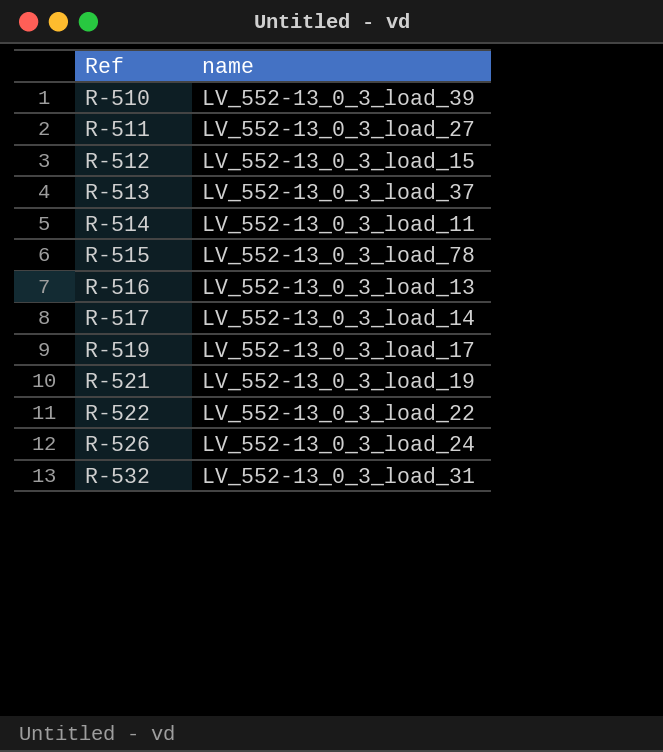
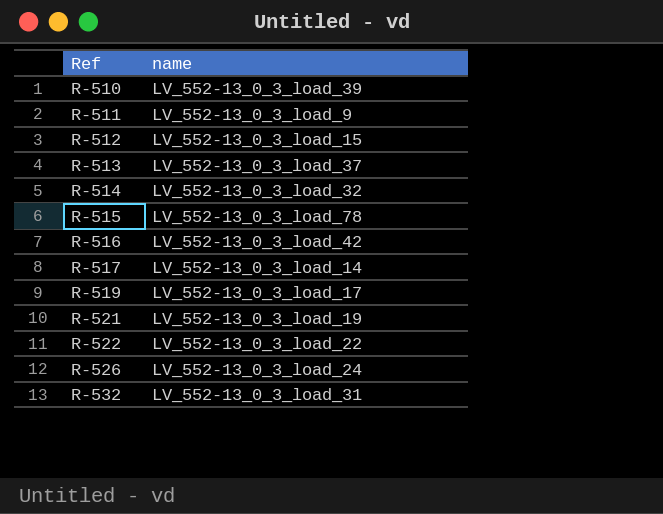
R-511 | name: LV_552-13_0_3_load_27 -> LV_552-13_0_3_load_9
R-514 | name: LV_552-13_0_3_load_11 -> LV_552-13_0_3_load_32
R-516 | name: LV_552-13_0_3_load_13 -> LV_552-13_0_3_load_42

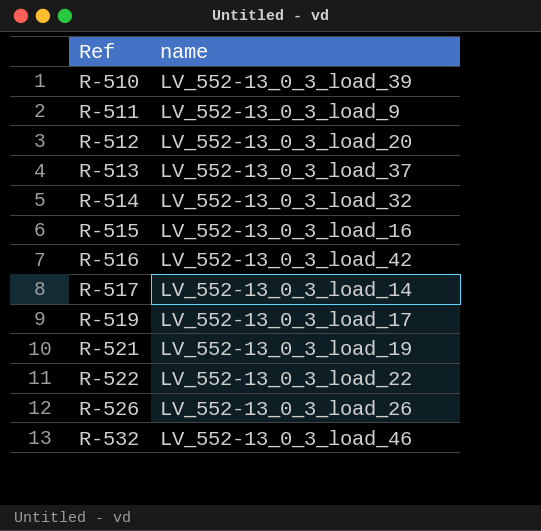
R-512 | name: LV_552-13_0_3_load_15 -> LV_552-13_0_3_load_20
R-515 | name: LV_552-13_0_3_load_78 -> LV_552-13_0_3_load_16
R-526 | name: LV_552-13_0_3_load_24 -> LV_552-13_0_3_load_26
R-532 | name: LV_552-13_0_3_load_31 -> LV_552-13_0_3_load_46

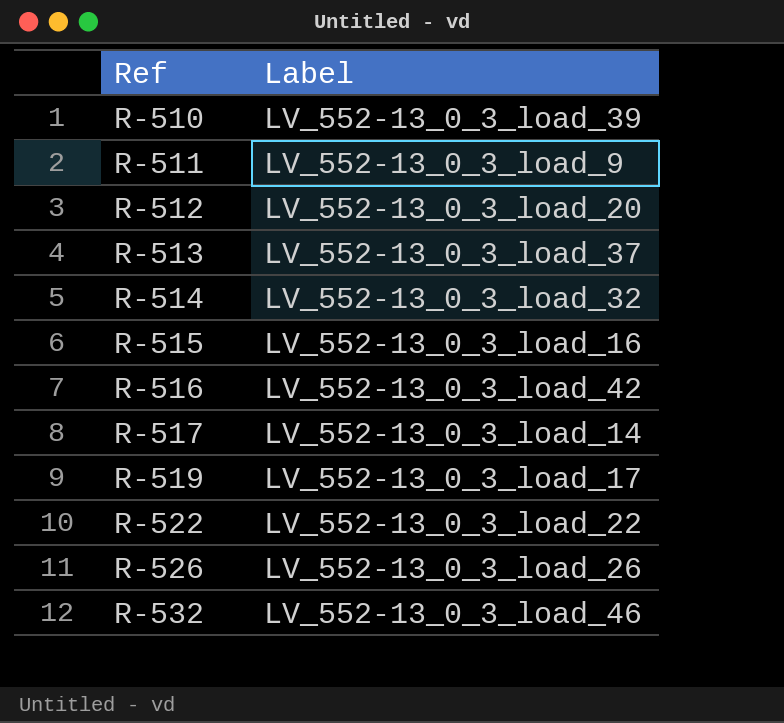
column name: name -> Label
row R-521: LV_552-13_0_3_load_19 -> none

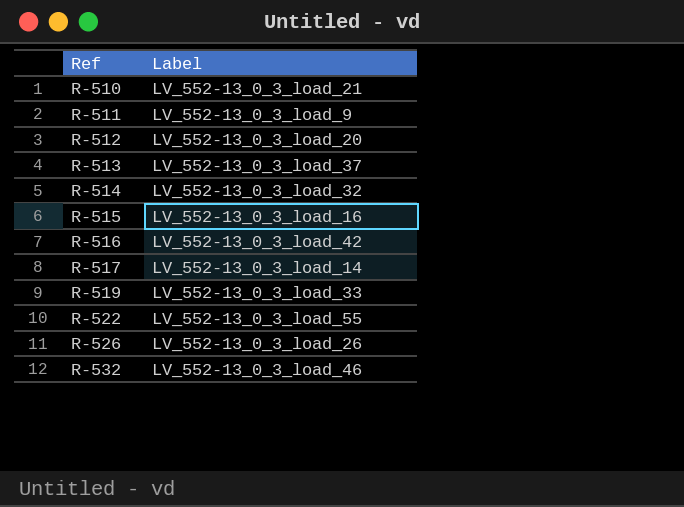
R-510 | Label: LV_552-13_0_3_load_39 -> LV_552-13_0_3_load_21
R-519 | Label: LV_552-13_0_3_load_17 -> LV_552-13_0_3_load_33
R-522 | Label: LV_552-13_0_3_load_22 -> LV_552-13_0_3_load_55

